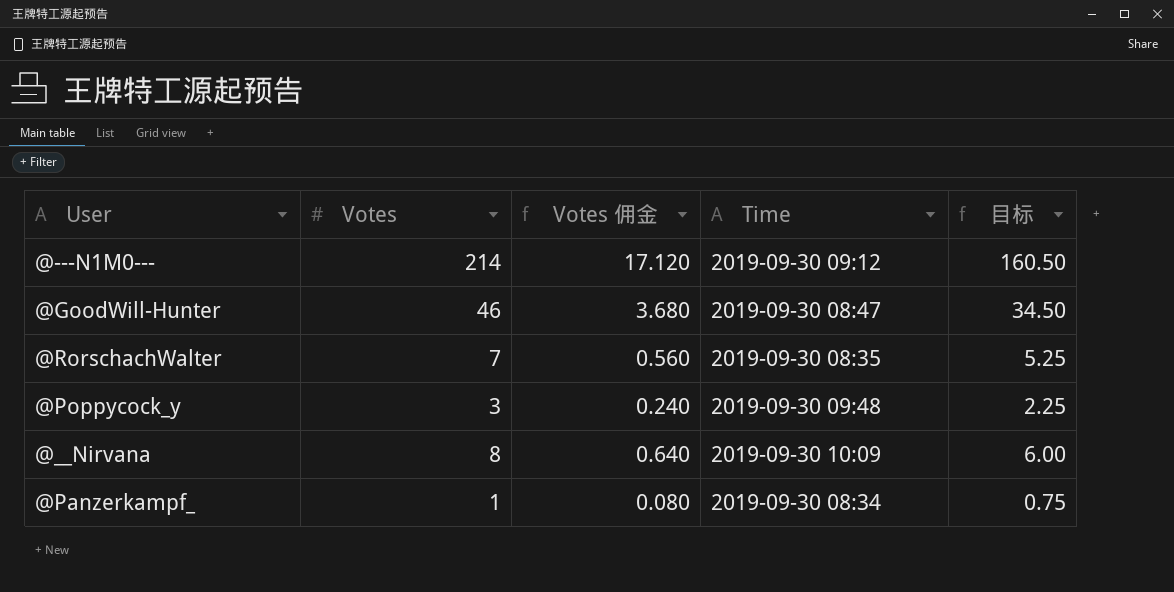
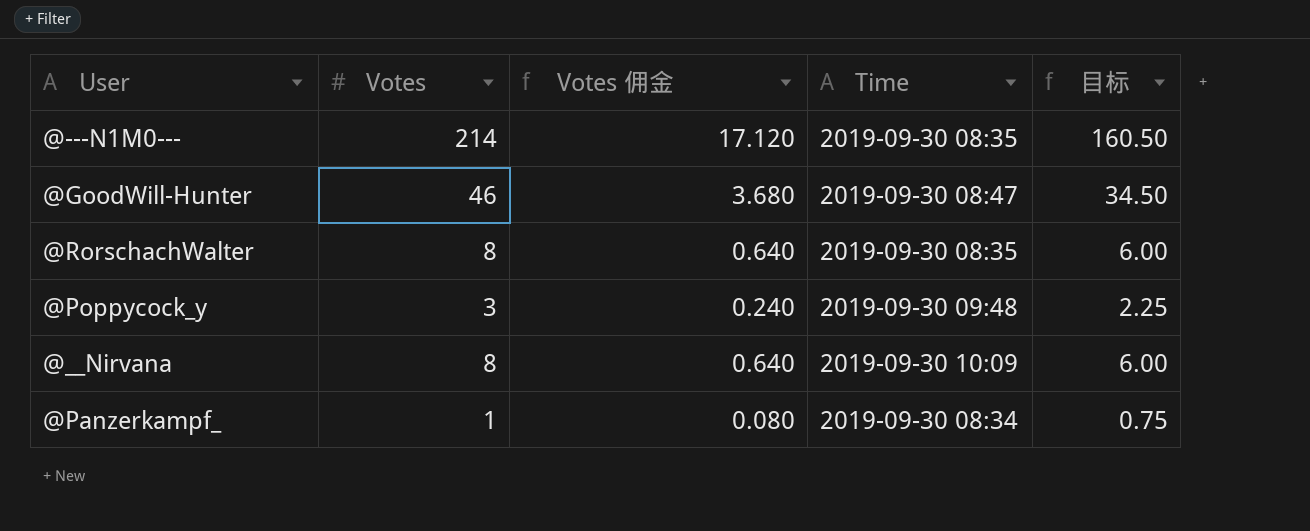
@---N1M0--- | Time: 2019-09-30 09:12 -> 2019-09-30 08:35
@RorschachWalter | Votes: 7 -> 8
@RorschachWalter | Votes 佣金: 0.560 -> 0.640
@RorschachWalter | 目标: 5.25 -> 6.00

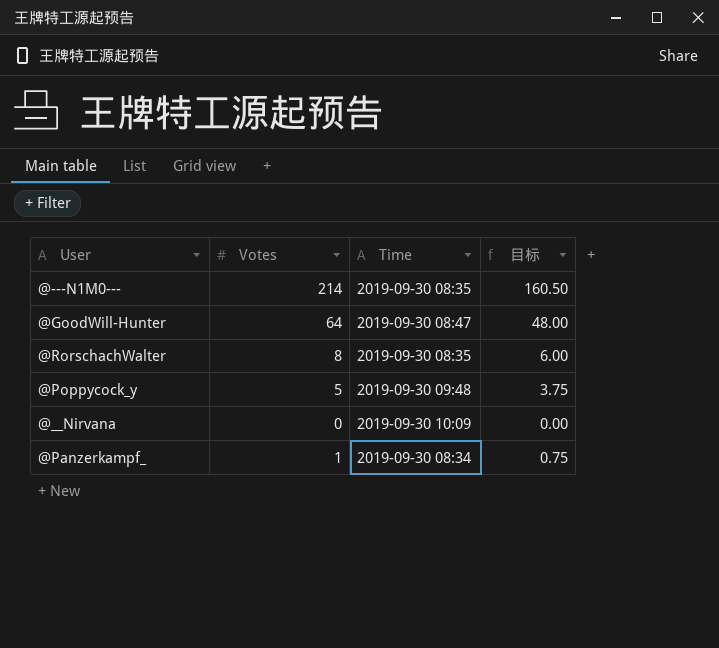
column Votes 佣金 | formula: [Votes] * 0.08 -> none
@GoodWill-Hunter | Votes: 46 -> 64
@GoodWill-Hunter | 目标: 34.50 -> 48.00
@Poppycock_y | Votes: 3 -> 5
@Poppycock_y | 目标: 2.25 -> 3.75
@__Nirvana | Votes: 8 -> 0
@__Nirvana | 目标: 6.00 -> 0.00

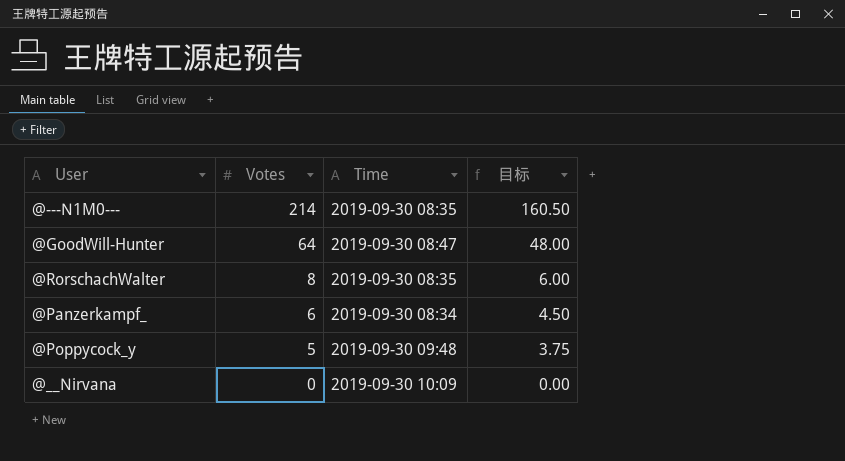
row order: none -> Votes descending
@Panzerkampf_ | Votes: 1 -> 6
@Panzerkampf_ | 目标: 0.75 -> 4.50

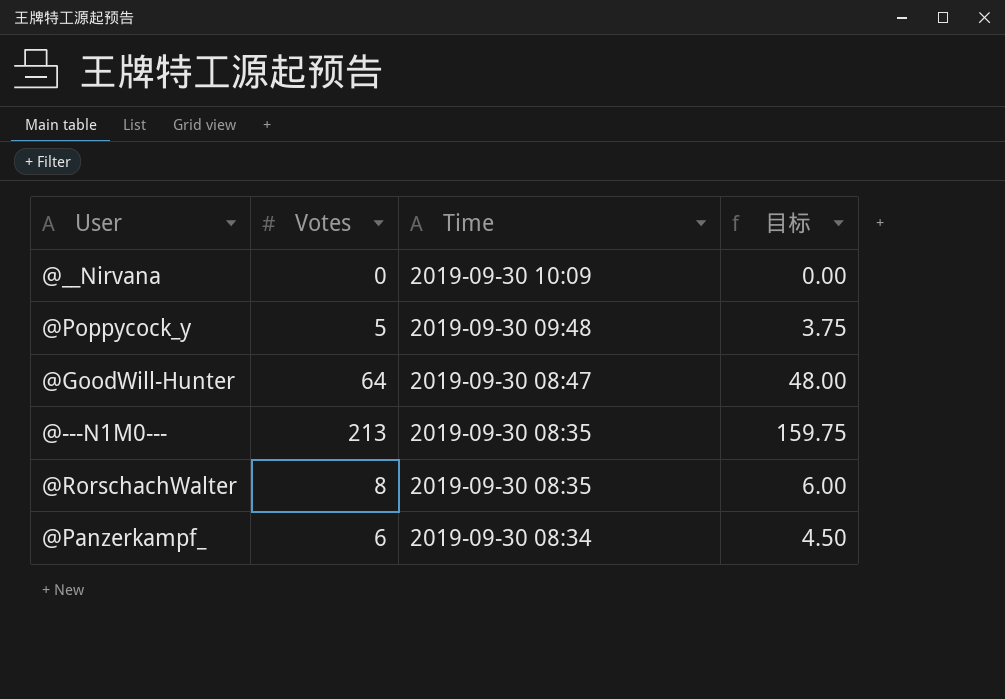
row order: Votes descending -> Time descending
@---N1M0--- | Votes: 214 -> 213
@---N1M0--- | 目标: 160.50 -> 159.75

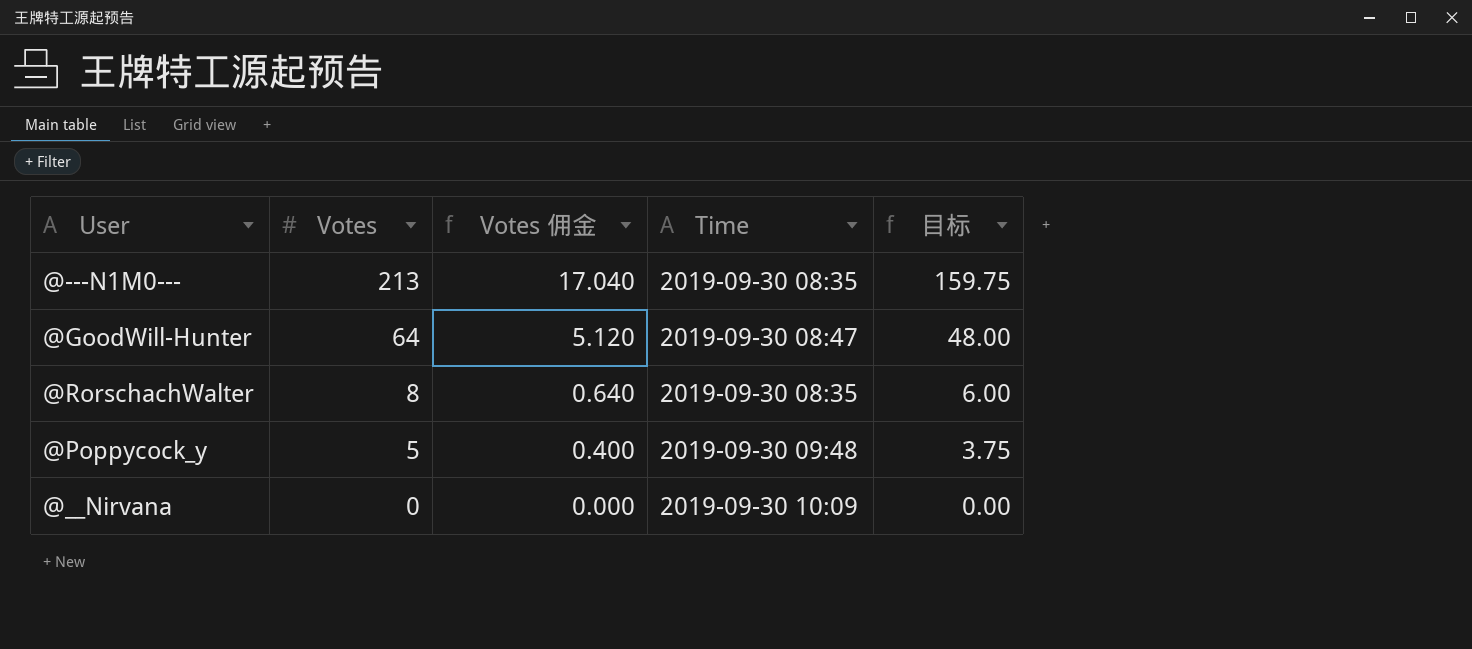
row order: Time descending -> Votes descending
column Votes 佣金 | formula: none -> [Votes] * 0.08
row @Panzerkampf_: 6 | 2019-09-30 08:34 | 4.50 -> none

